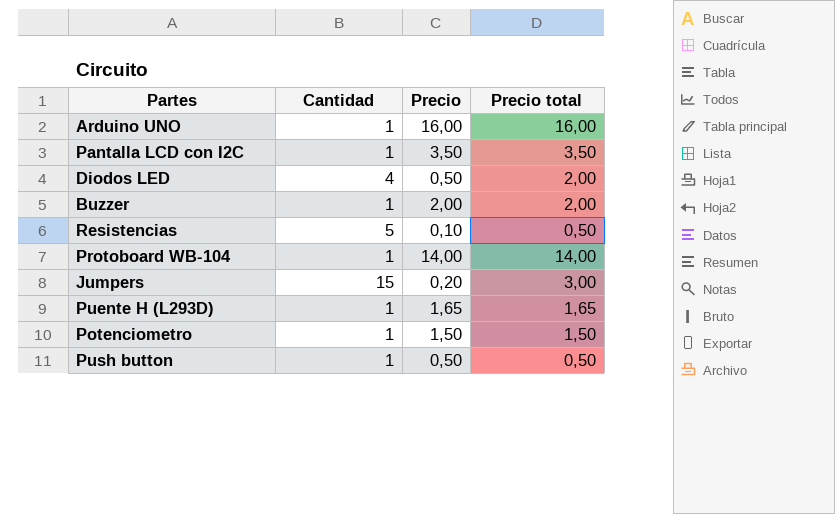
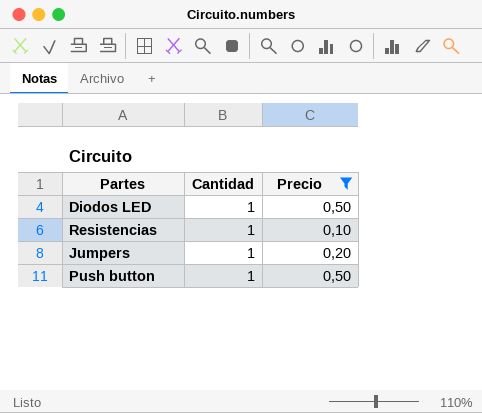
filter: none -> Precio <= 0,50
column Precio total | formula: [Cantidad] * [Precio] -> none
Diodos LED | Cantidad: 4 -> 1
Resistencias | Cantidad: 5 -> 1
Jumpers | Cantidad: 15 -> 1

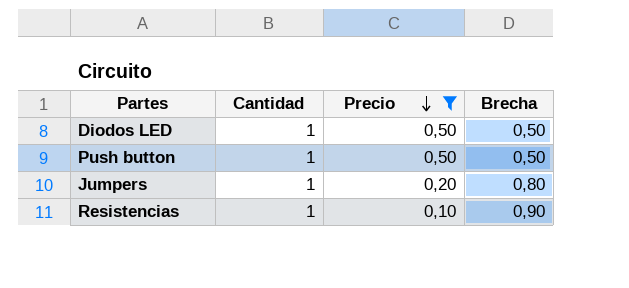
row order: none -> Precio descending
column Brecha | formula: none -> [Cantidad] - [Precio]

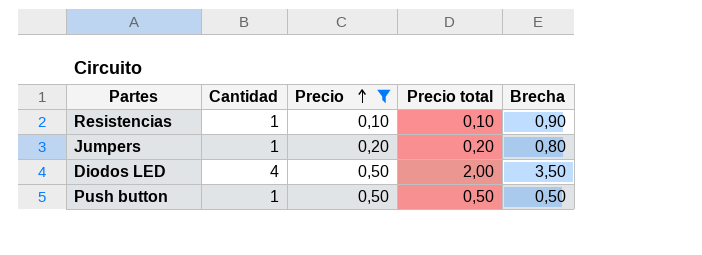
row order: Precio descending -> Precio ascending
column Precio total | formula: none -> [Cantidad] * [Precio]
Diodos LED | Cantidad: 1 -> 4
Diodos LED | Brecha: 0,50 -> 3,50

